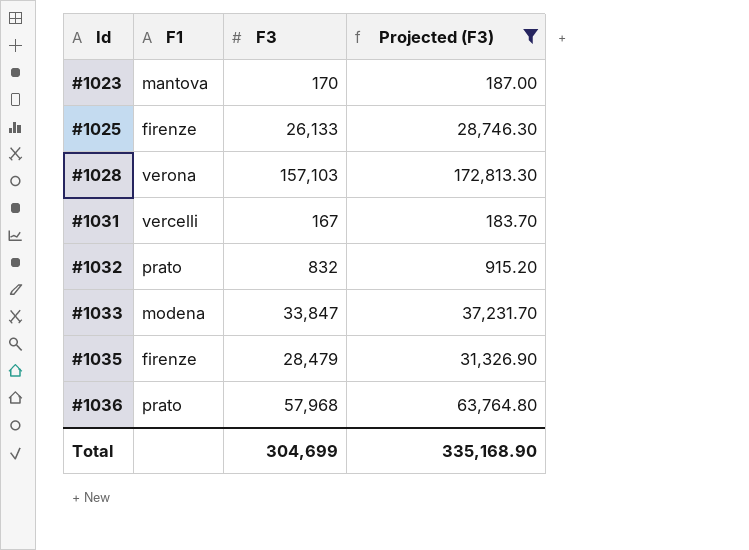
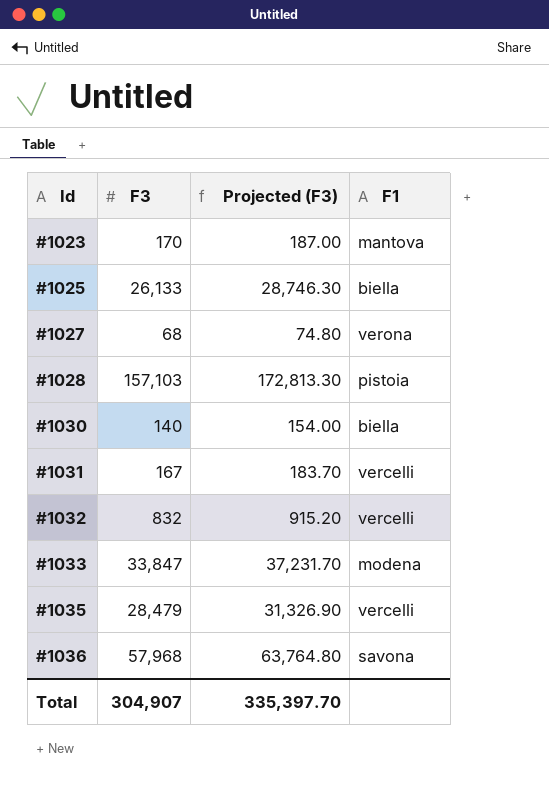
filter: Projected (F3) >= 183.70 -> none
column F1 | position: 2 -> 4
#1025 | F1: firenze -> biella
#1028 | F1: verona -> pistoia
#1032 | F1: prato -> vercelli
#1035 | F1: firenze -> vercelli
#1036 | F1: prato -> savona
Total | F3: 304,699 -> 304,907
Total | Projected (F3): 335,168.90 -> 335,397.70

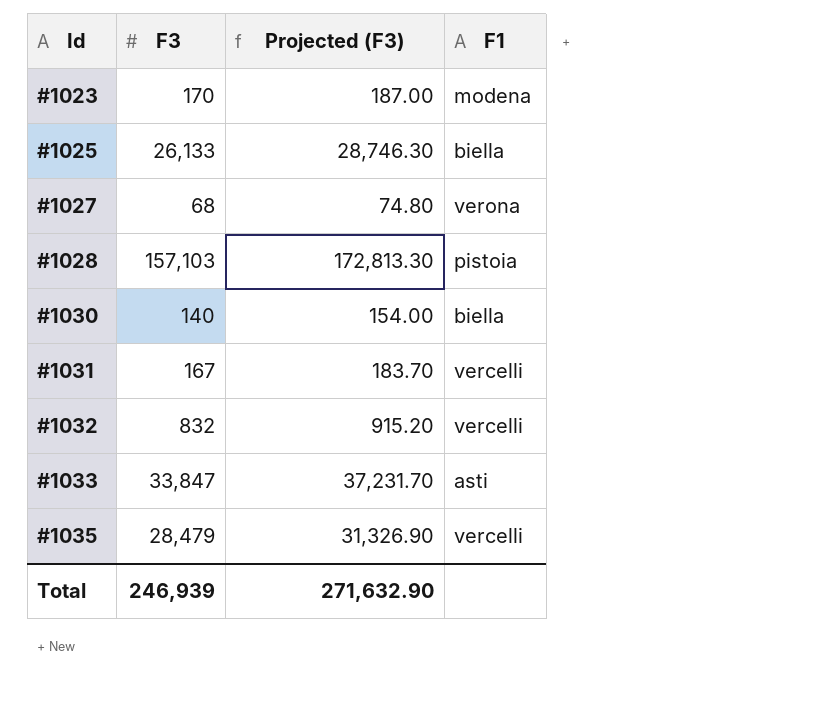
row #1036: 57,968 | 63,764.80 | savona -> none
#1023 | F1: mantova -> modena
#1033 | F1: modena -> asti
Total | F3: 304,907 -> 246,939
Total | Projected (F3): 335,397.70 -> 271,632.90

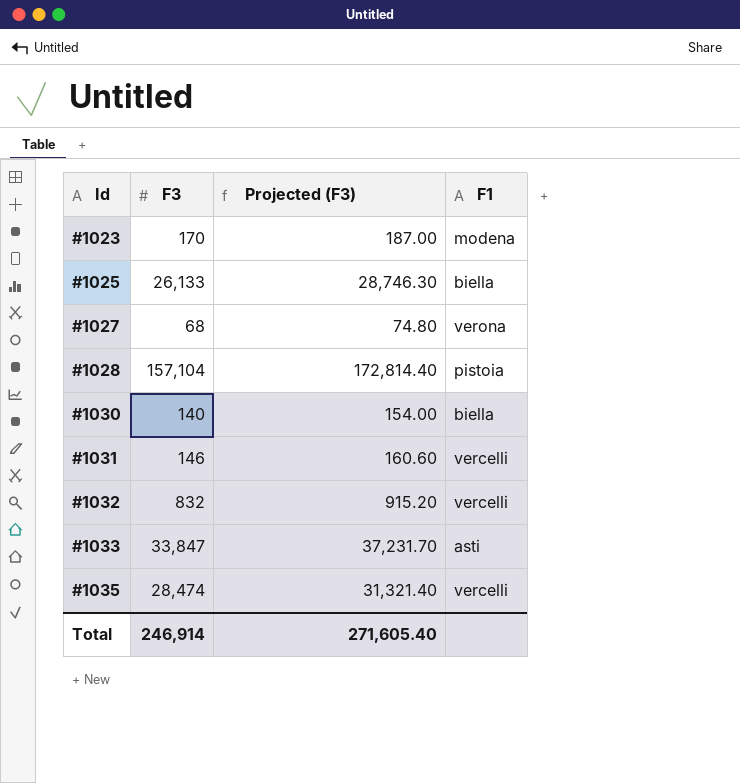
#1028 | F3: 157,103 -> 157,104
#1028 | Projected (F3): 172,813.30 -> 172,814.40
#1031 | F3: 167 -> 146
#1031 | Projected (F3): 183.70 -> 160.60
#1035 | F3: 28,479 -> 28,474
#1035 | Projected (F3): 31,326.90 -> 31,321.40
Total | F3: 246,939 -> 246,914
Total | Projected (F3): 271,632.90 -> 271,605.40

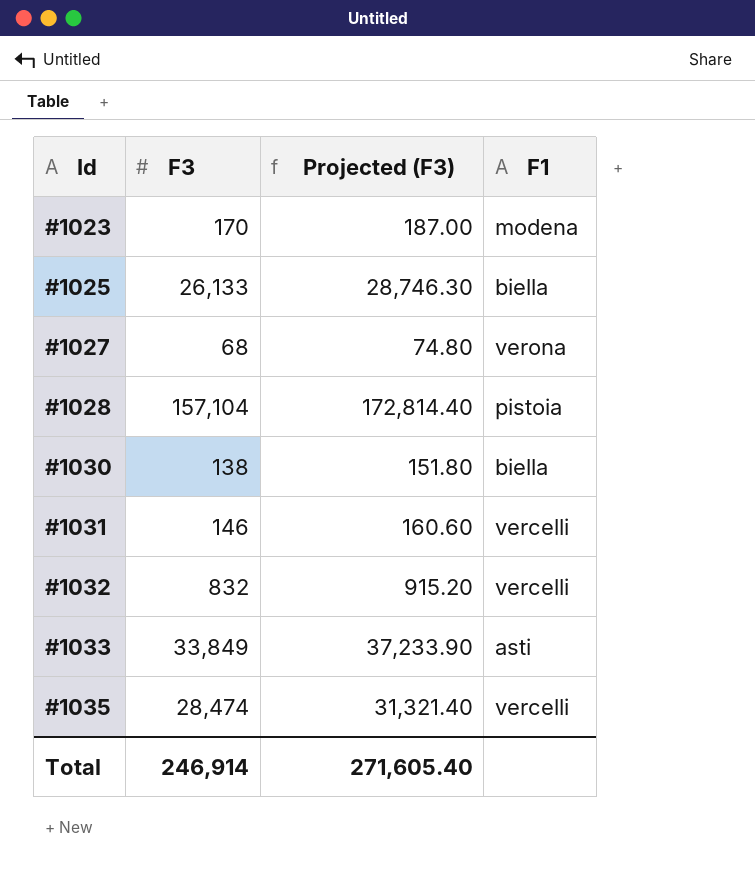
#1030 | F3: 140 -> 138
#1030 | Projected (F3): 154.00 -> 151.80
#1033 | F3: 33,847 -> 33,849
#1033 | Projected (F3): 37,231.70 -> 37,233.90

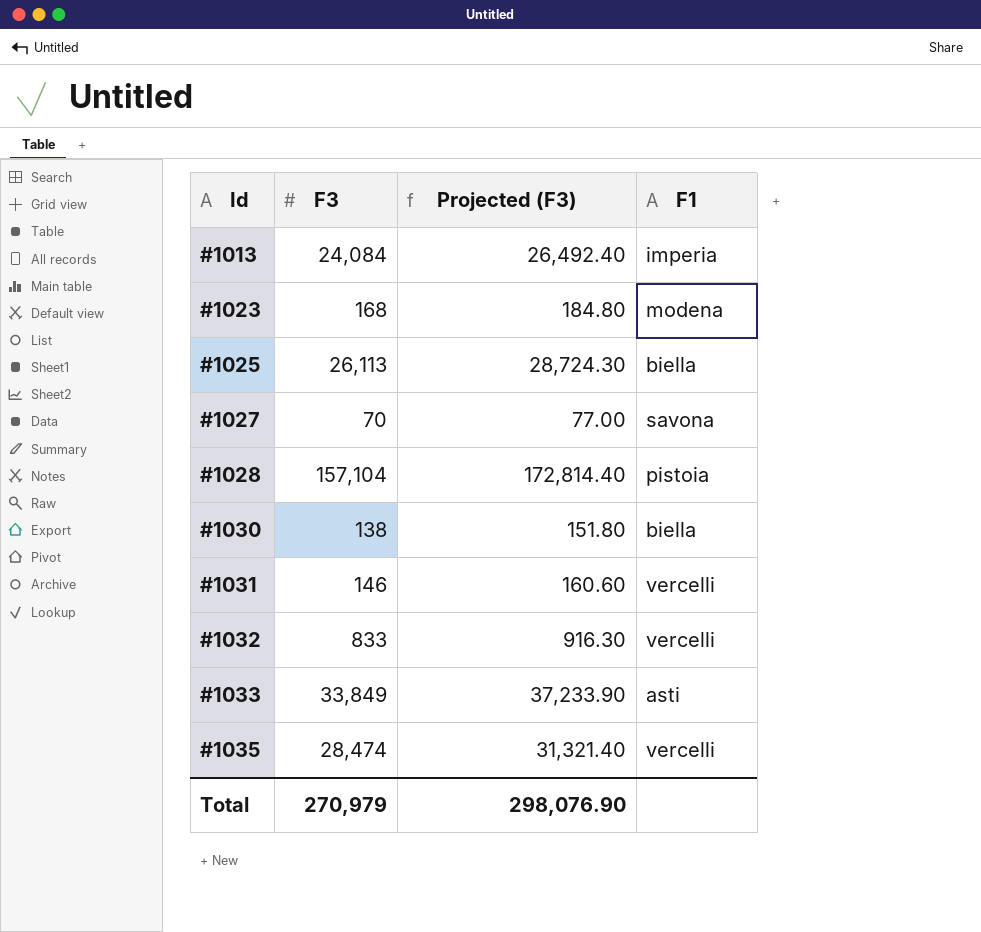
row #1013: none -> 24,084 | 26,492.40 | imperia
#1023 | F3: 170 -> 168
#1023 | Projected (F3): 187.00 -> 184.80
#1025 | F3: 26,133 -> 26,113
#1025 | Projected (F3): 28,746.30 -> 28,724.30
#1027 | F3: 68 -> 70
#1027 | Projected (F3): 74.80 -> 77.00
#1027 | F1: verona -> savona
#1032 | F3: 832 -> 833
#1032 | Projected (F3): 915.20 -> 916.30
Total | F3: 246,914 -> 270,979
Total | Projected (F3): 271,605.40 -> 298,076.90

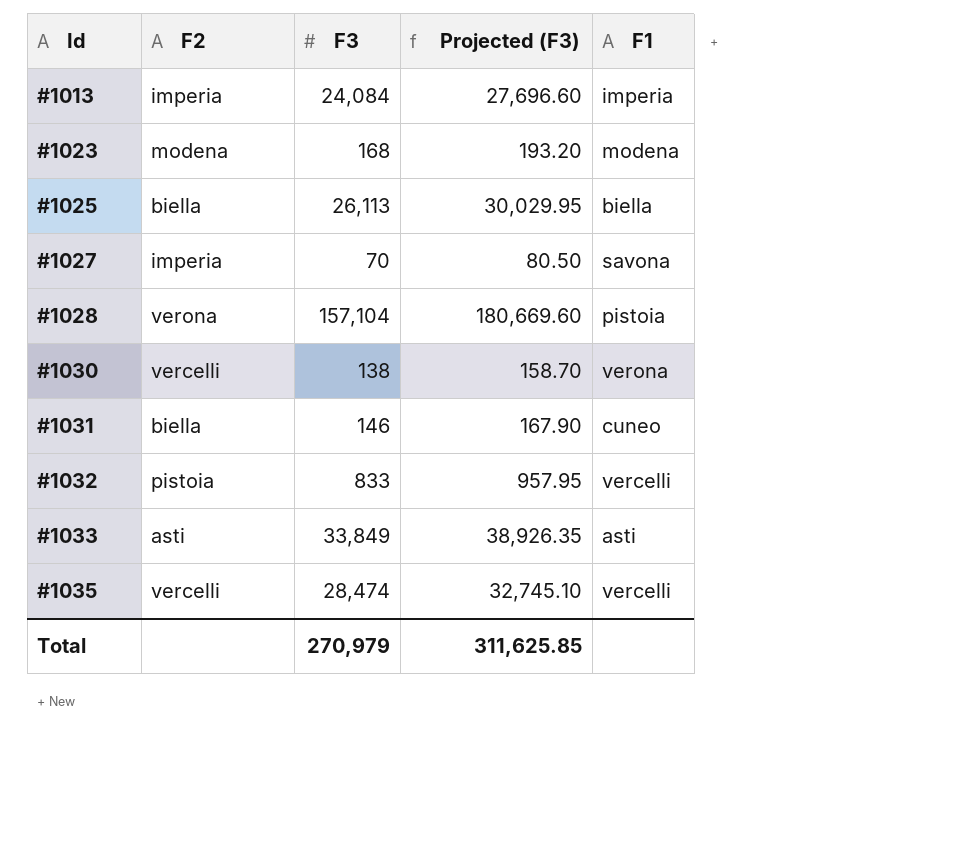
column F2 | position: none -> 2
column Projected (F3) | formula: [F3] * 1.1 -> [F3] * 1.15
#1030 | F1: biella -> verona
#1031 | F1: vercelli -> cuneo
Total | Projected (F3): 298,076.90 -> 311,625.85

